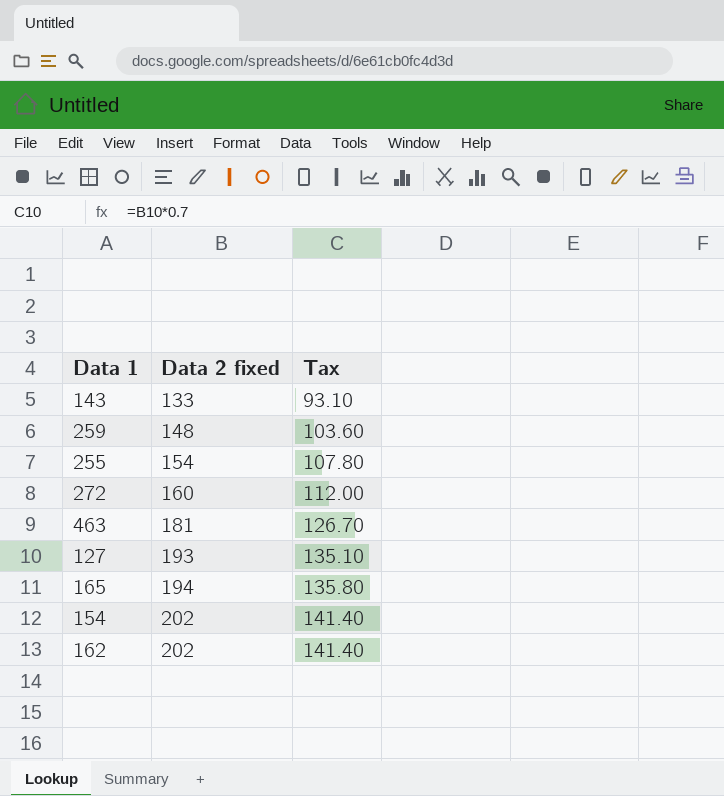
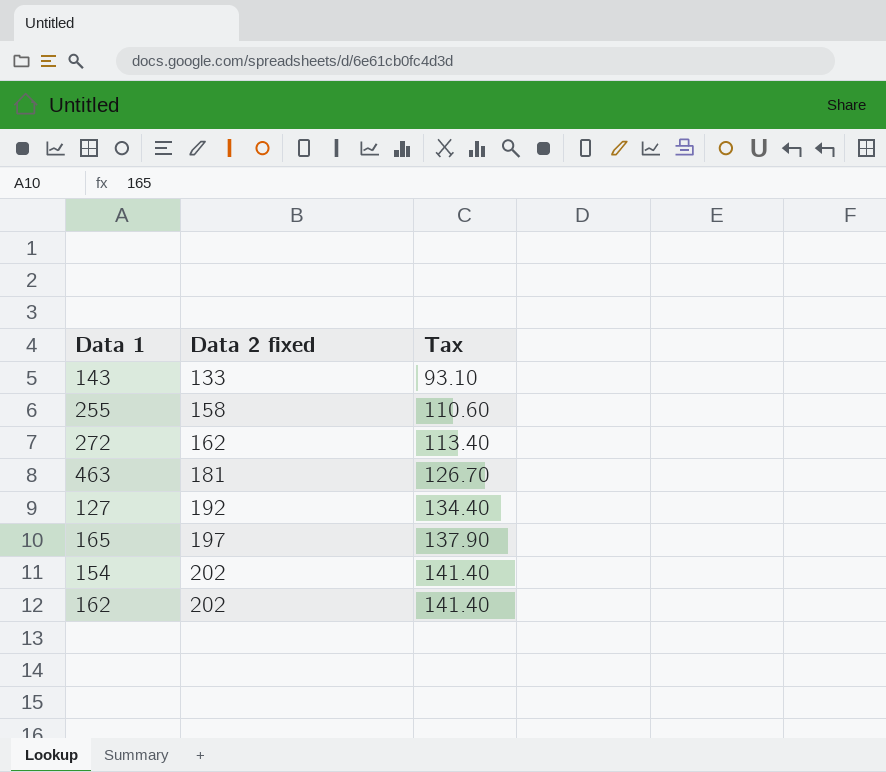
row 259: 148 | 103.60 -> none
255 | Data 2 fixed: 154 -> 158
255 | Tax: 107.80 -> 110.60
272 | Data 2 fixed: 160 -> 162
272 | Tax: 112.00 -> 113.40
127 | Data 2 fixed: 193 -> 192
127 | Tax: 135.10 -> 134.40
165 | Data 2 fixed: 194 -> 197
165 | Tax: 135.80 -> 137.90

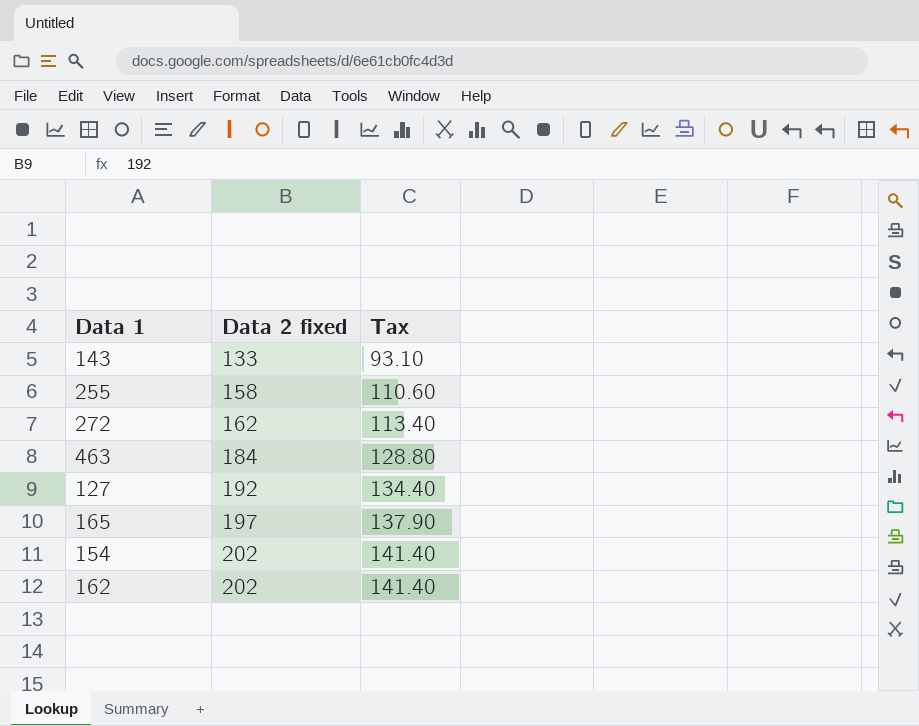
463 | Data 2 fixed: 181 -> 184
463 | Tax: 126.70 -> 128.80

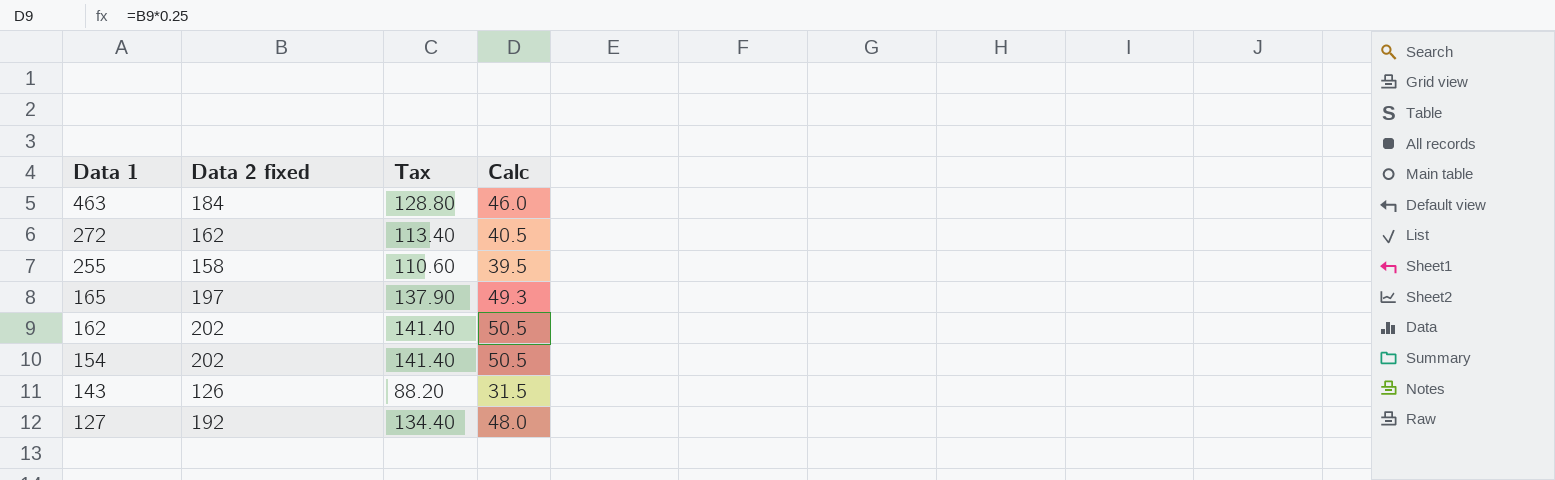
row order: Data 2 fixed ascending -> Data 1 descending
column Calc | formula: none -> [Data 2 fixed] * 0.25
143 | Data 2 fixed: 133 -> 126
143 | Tax: 93.10 -> 88.20

